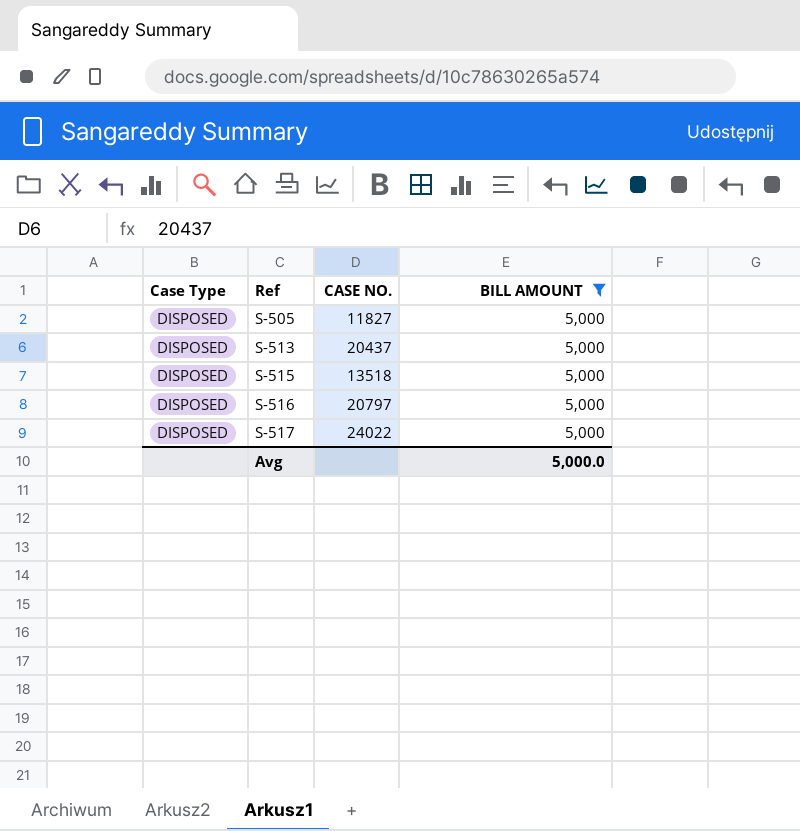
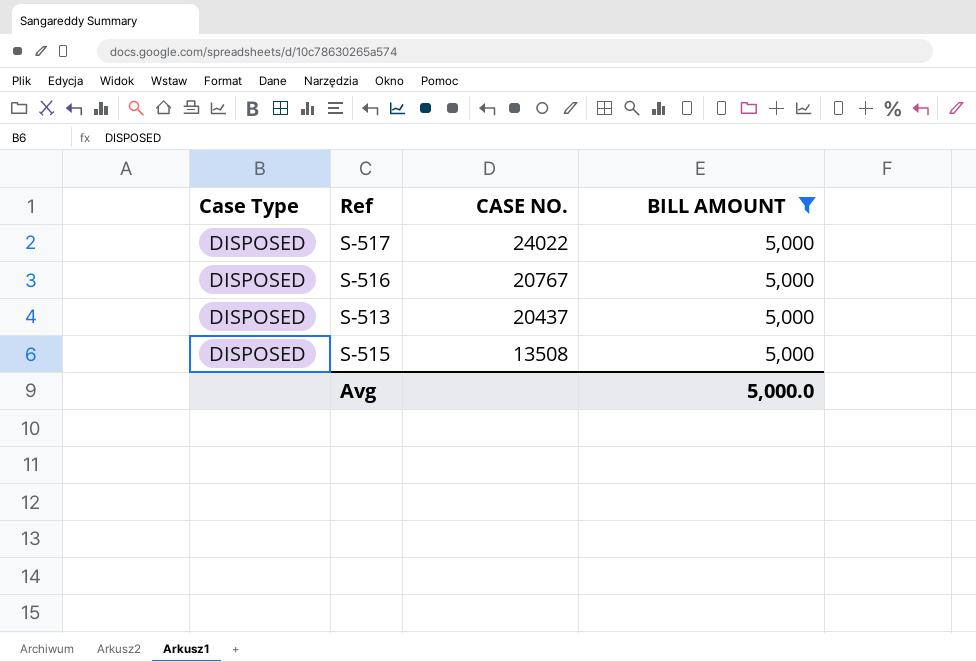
row order: Ref ascending -> CASE NO. descending
row S-505: DISPOSED | 11827 | 5,000 -> none
S-516 | CASE NO.: 20797 -> 20767
S-515 | CASE NO.: 13518 -> 13508

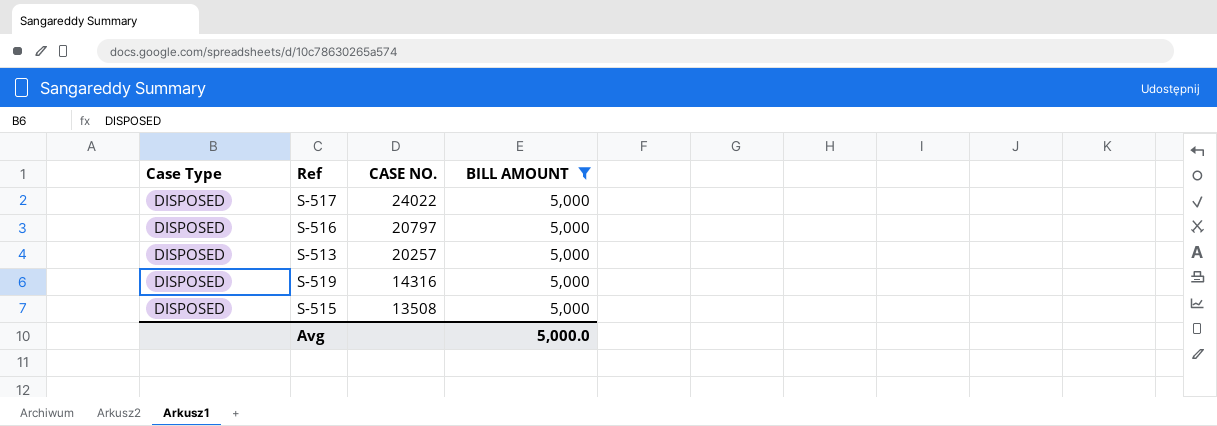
S-516 | CASE NO.: 20767 -> 20797
S-513 | CASE NO.: 20437 -> 20257
row S-519: none -> DISPOSED | 14316 | 5,000

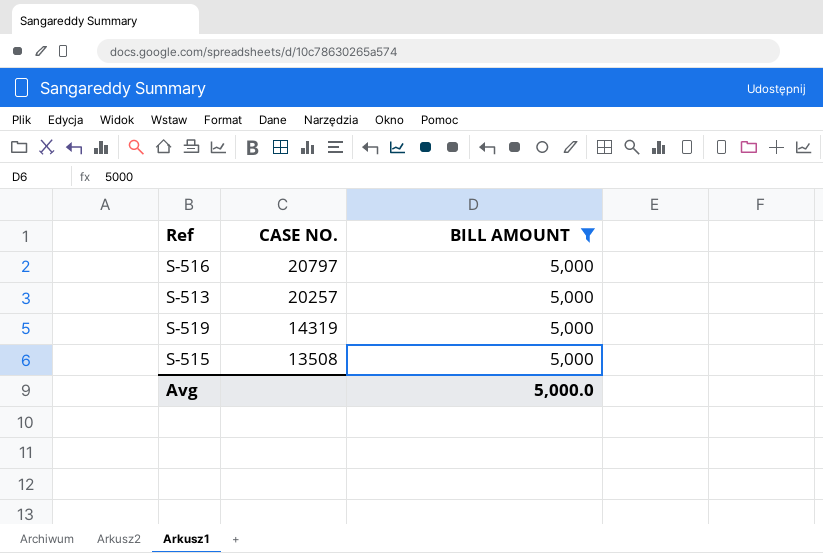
column Case Type | position: 1 -> none
row S-517: DISPOSED | 24022 | 5,000 -> none
S-519 | CASE NO.: 14316 -> 14319

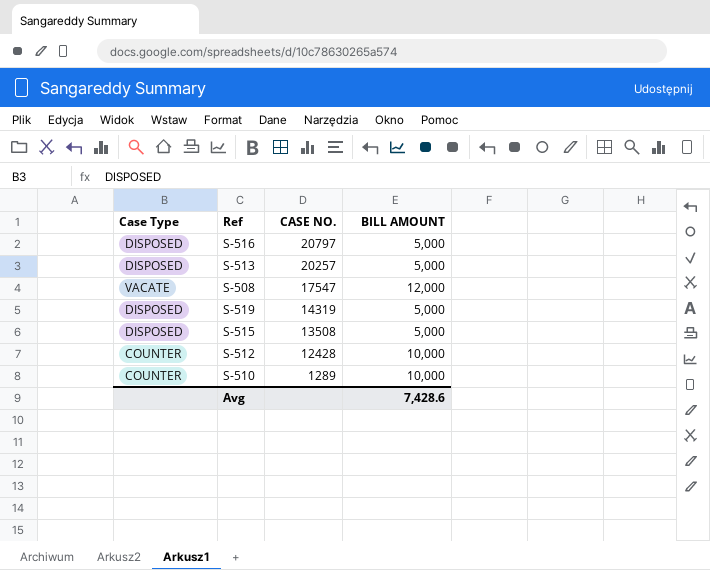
filter: BILL AMOUNT = 5,000 -> none
column Case Type | position: none -> 1
Avg | BILL AMOUNT: 5,000.0 -> 7,428.6

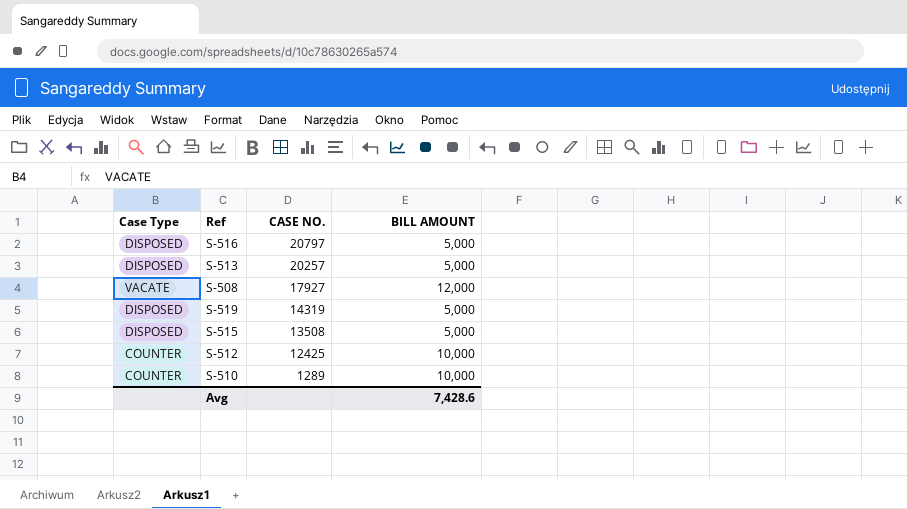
S-508 | CASE NO.: 17547 -> 17927
S-512 | CASE NO.: 12428 -> 12425

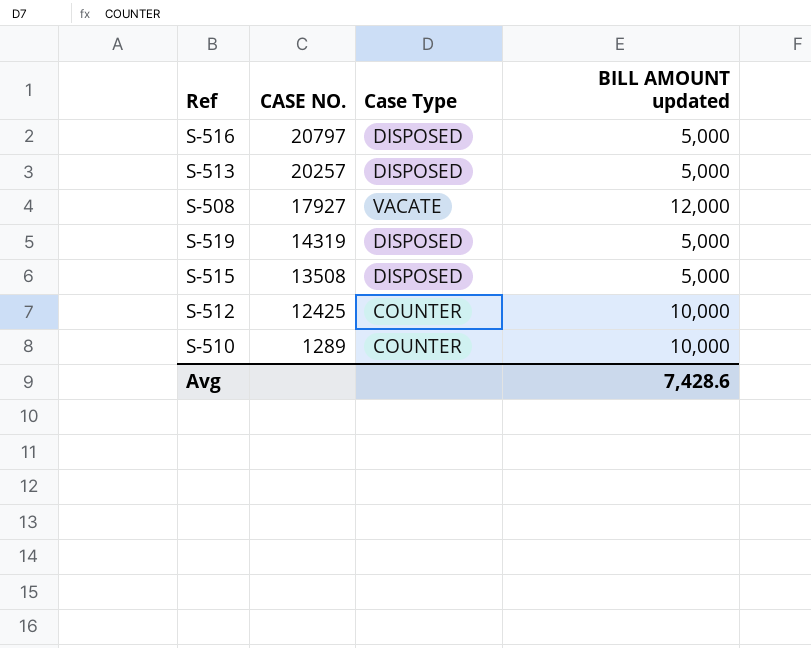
column Case Type | position: 1 -> 3
column name: BILL AMOUNT -> BILL AMOUNT updated

